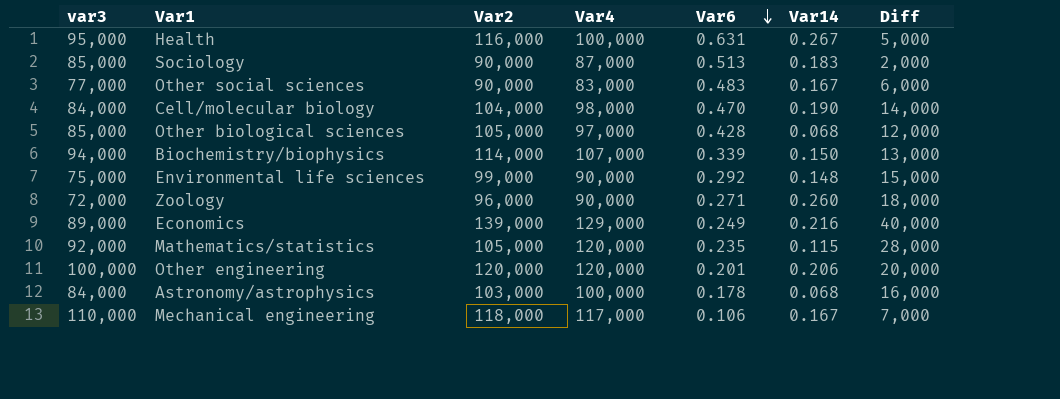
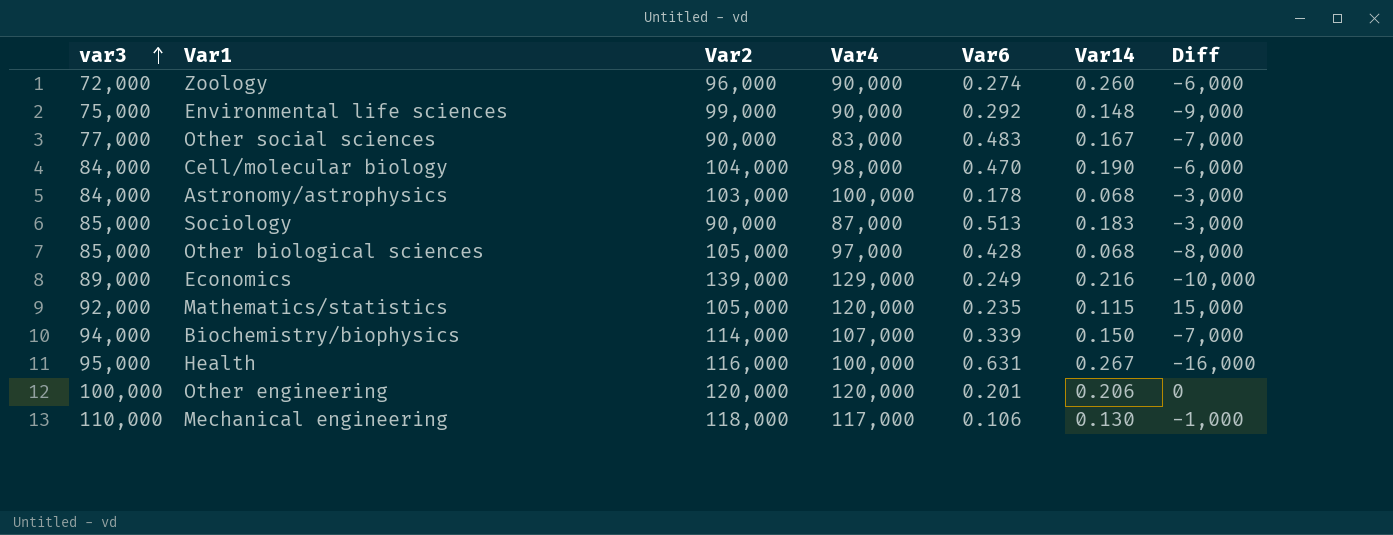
row order: Var6 descending -> var3 ascending
column Diff | formula: [Var4] - [var3] -> [Var4] - [Var2]
Zoology | Var6: 0.271 -> 0.274
Mechanical engineering | Var14: 0.167 -> 0.130

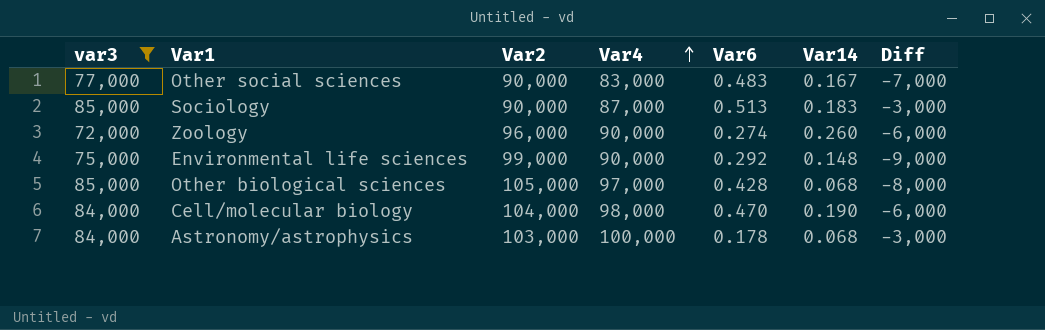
filter: none -> var3 <= 85,000
row order: var3 ascending -> Var4 ascending

